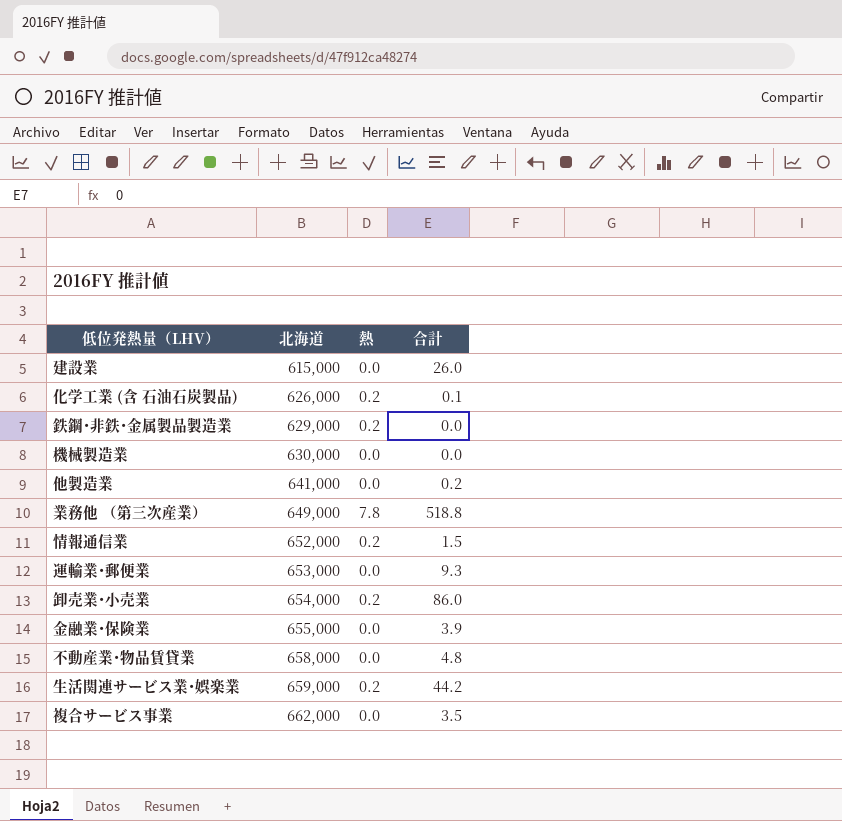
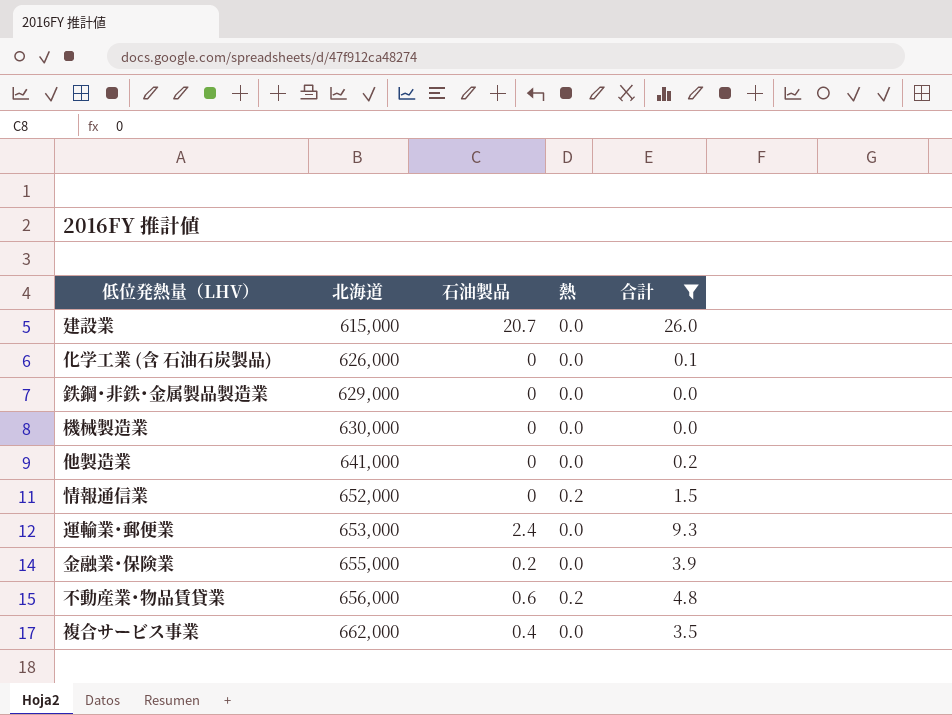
filter: none -> 合計 <= 26.0
column 石油製品 | position: none -> 3
化学工業 (含 石油石炭製品) | 熱: 0.2 -> 0.0
鉄鋼･非鉄･金属製品製造業 | 熱: 0.2 -> 0.0
不動産業･物品賃貸業 | 北海道: 658,000 -> 656,000
不動産業･物品賃貸業 | 熱: 0.0 -> 0.2

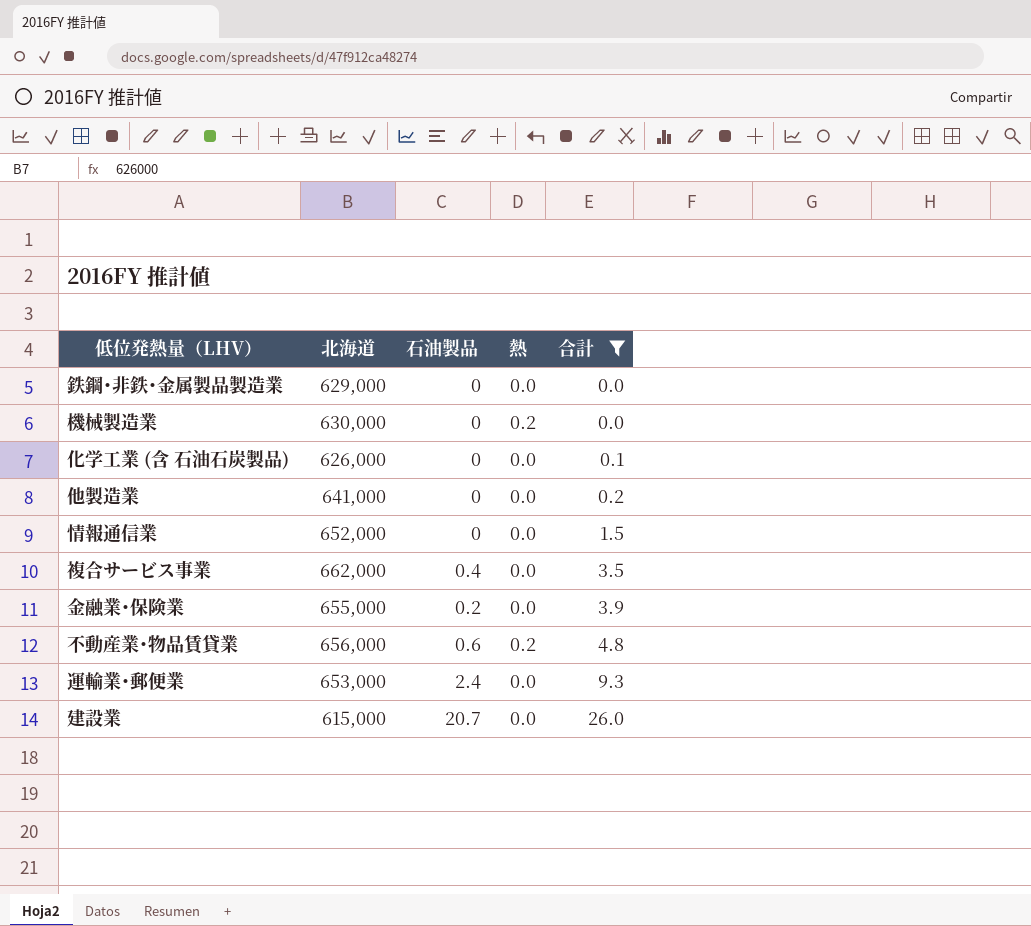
row order: 北海道 ascending -> 合計 ascending
機械製造業 | 熱: 0.0 -> 0.2
情報通信業 | 熱: 0.2 -> 0.0

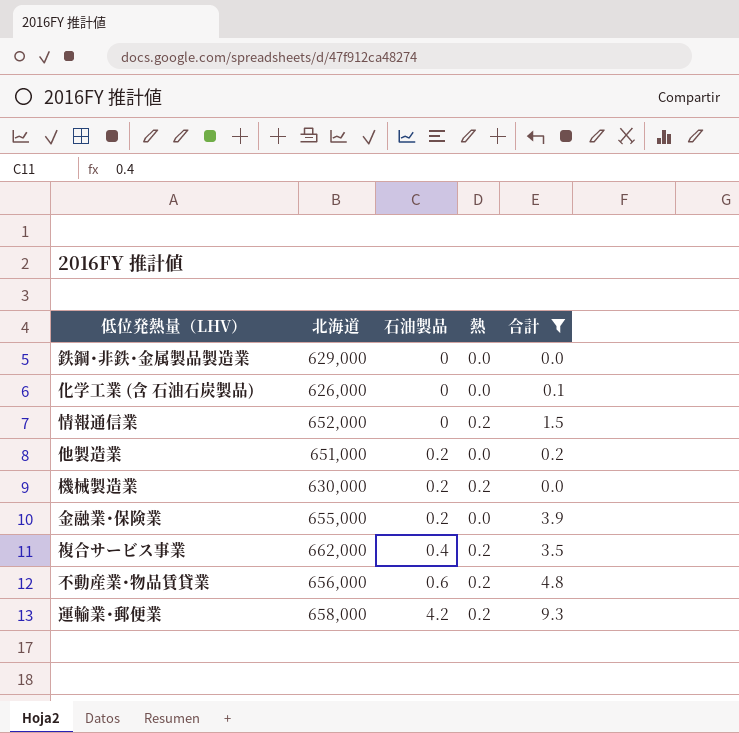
row order: 合計 ascending -> 石油製品 ascending
row 建設業: 615,000 | 20.7 | 0.0 | 26.0 -> none
情報通信業 | 熱: 0.0 -> 0.2
他製造業 | 北海道: 641,000 -> 651,000
他製造業 | 石油製品: 0 -> 0.2
機械製造業 | 石油製品: 0 -> 0.2
複合サービス事業 | 熱: 0.0 -> 0.2
運輸業･郵便業 | 北海道: 653,000 -> 658,000
運輸業･郵便業 | 石油製品: 2.4 -> 4.2
運輸業･郵便業 | 熱: 0.0 -> 0.2

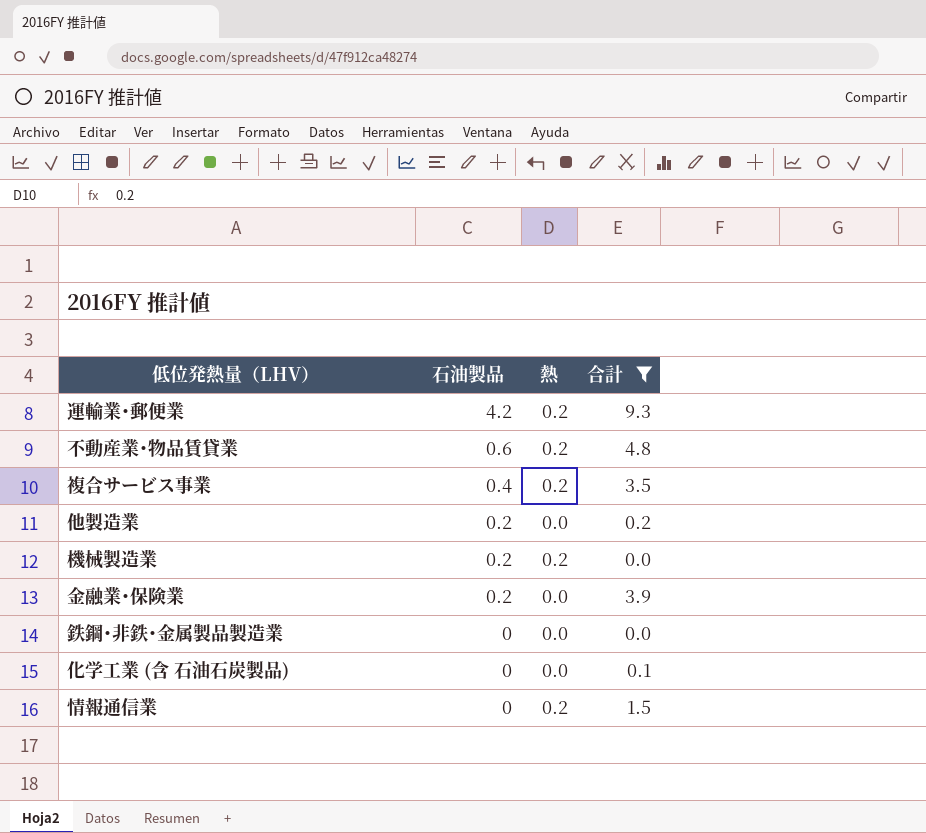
row order: 石油製品 ascending -> 石油製品 descending
column 北海道 | position: 2 -> none

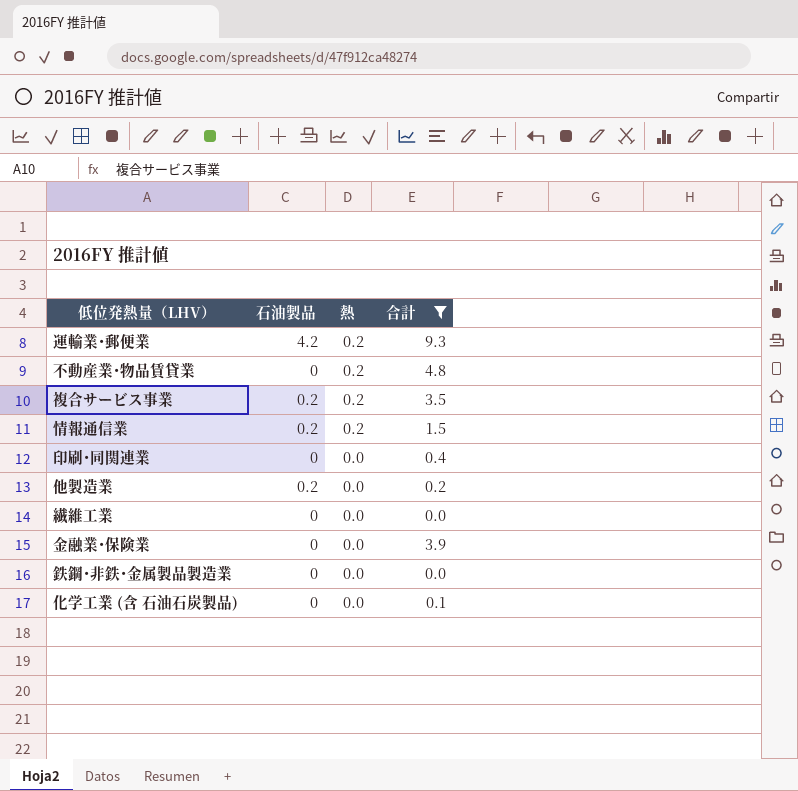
row order: 石油製品 descending -> 熱 descending
row 機械製造業: 0.2 | 0.2 | 0.0 -> none
不動産業･物品賃貸業 | 石油製品: 0.6 -> 0
複合サービス事業 | 石油製品: 0.4 -> 0.2
情報通信業 | 石油製品: 0 -> 0.2
row 印刷･同関連業: none -> 0 | 0.0 | 0.4
row 繊維工業: none -> 0 | 0.0 | 0.0
金融業･保険業 | 石油製品: 0.2 -> 0

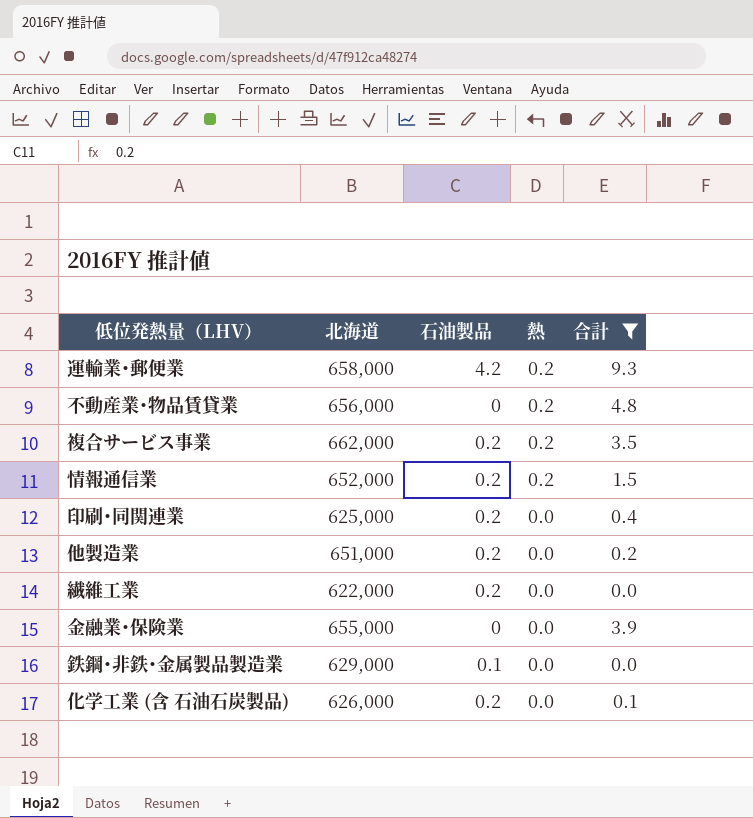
column 北海道 | position: none -> 2
印刷･同関連業 | 石油製品: 0 -> 0.2
繊維工業 | 石油製品: 0 -> 0.2
鉄鋼･非鉄･金属製品製造業 | 石油製品: 0 -> 0.1
化学工業 (含 石油石炭製品) | 石油製品: 0 -> 0.2

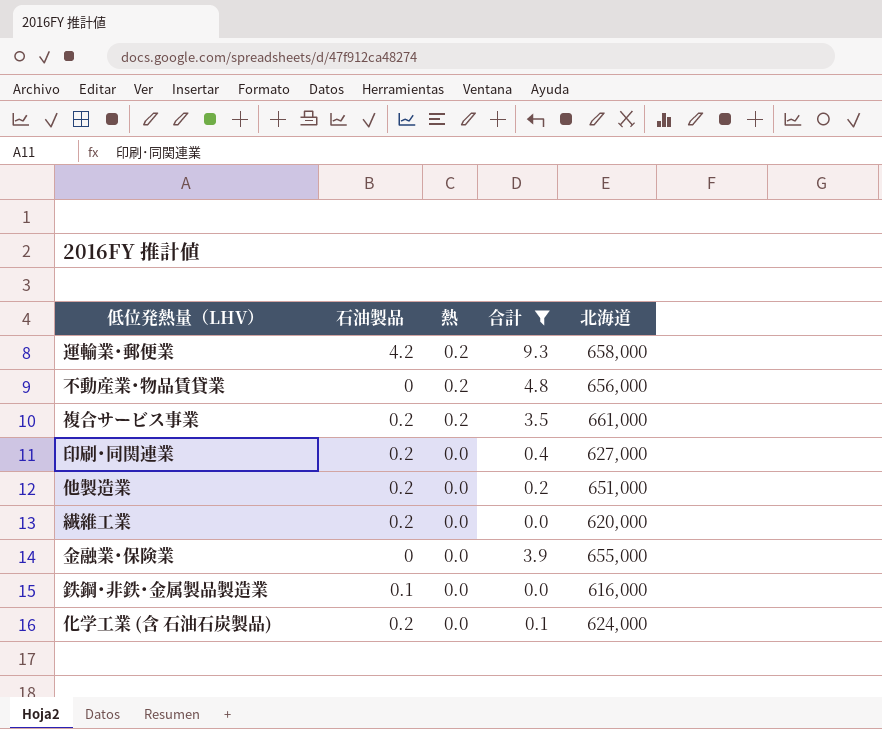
column 北海道 | position: 2 -> 5
row 情報通信業: 652,000 | 0.2 | 0.2 | 1.5 -> none
複合サービス事業 | 北海道: 662,000 -> 661,000
印刷･同関連業 | 北海道: 625,000 -> 627,000
繊維工業 | 北海道: 622,000 -> 620,000
鉄鋼･非鉄･金属製品製造業 | 北海道: 629,000 -> 616,000
化学工業 (含 石油石炭製品) | 北海道: 626,000 -> 624,000

